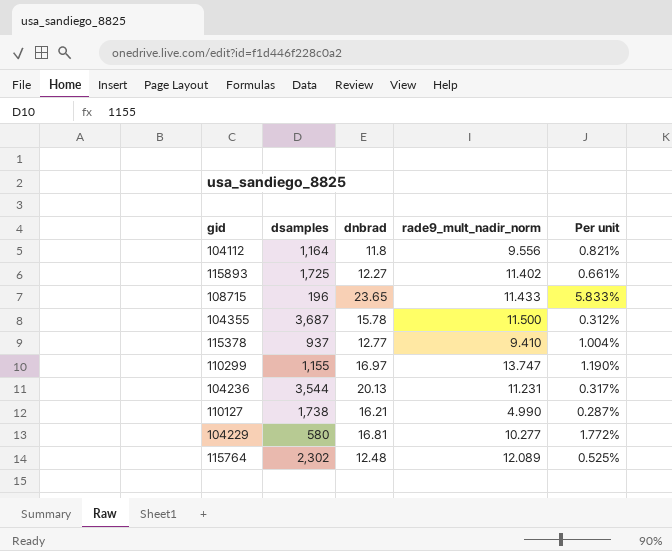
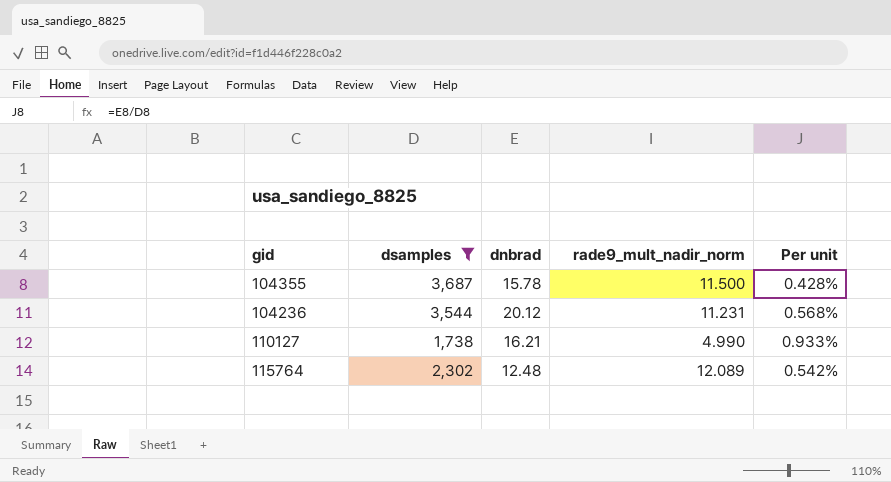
filter: none -> dsamples >= 1,738
column Per unit | formula: [rade9_mult_nadir_norm] / [dsamples] -> [dnbrad] / [dsamples]
104236 | dnbrad: 20.13 -> 20.12

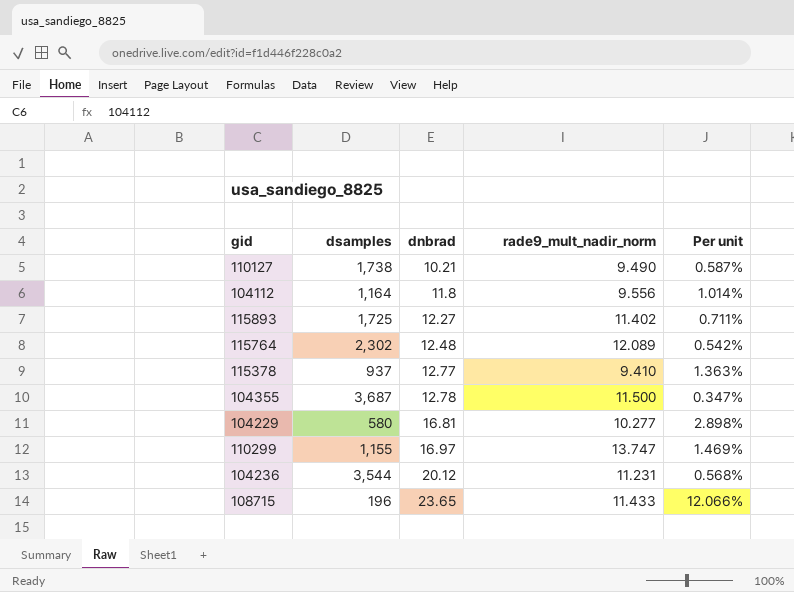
filter: dsamples >= 1,738 -> none
row order: none -> dnbrad ascending
110127 | dnbrad: 16.21 -> 10.21
110127 | rade9_mult_nadir_norm: 4.990 -> 9.490
110127 | Per unit: 0.933% -> 0.587%
104355 | dnbrad: 15.78 -> 12.78
104355 | Per unit: 0.428% -> 0.347%

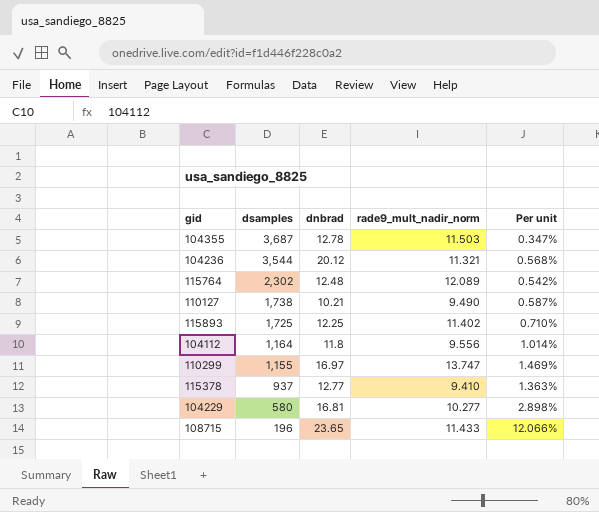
row order: dnbrad ascending -> dsamples descending
104355 | rade9_mult_nadir_norm: 11.500 -> 11.503
104236 | rade9_mult_nadir_norm: 11.231 -> 11.321
115893 | dnbrad: 12.27 -> 12.25
115893 | Per unit: 0.711% -> 0.710%

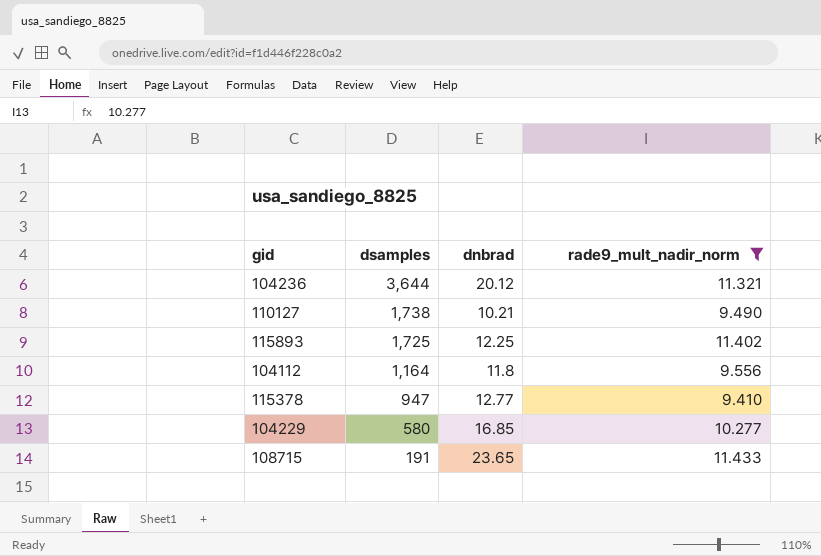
filter: none -> rade9_mult_nadir_norm <= 11.433
column Per unit | formula: [dnbrad] / [dsamples] -> none
104236 | dsamples: 3,544 -> 3,644
115378 | dsamples: 937 -> 947
104229 | dnbrad: 16.81 -> 16.85
108715 | dsamples: 196 -> 191

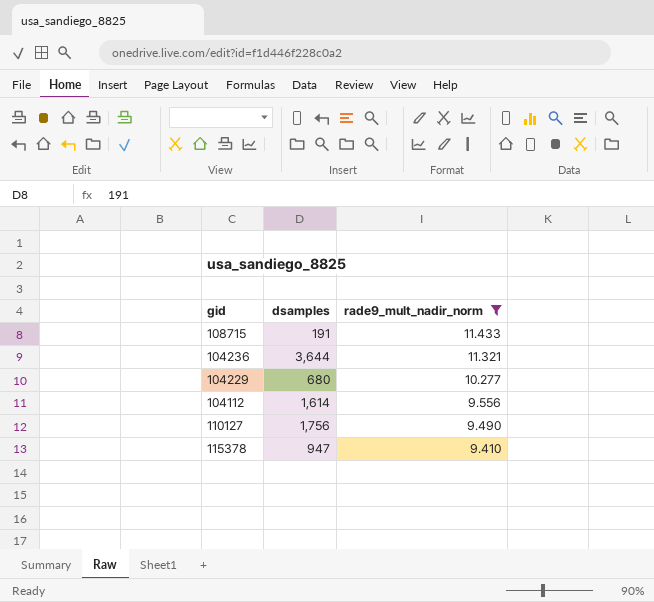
row order: dsamples descending -> rade9_mult_nadir_norm descending
column dnbrad | position: 3 -> none
row 115893: 1,725 | 12.25 | 11.402 -> none
104229 | dsamples: 580 -> 680
104112 | dsamples: 1,164 -> 1,614
110127 | dsamples: 1,738 -> 1,756

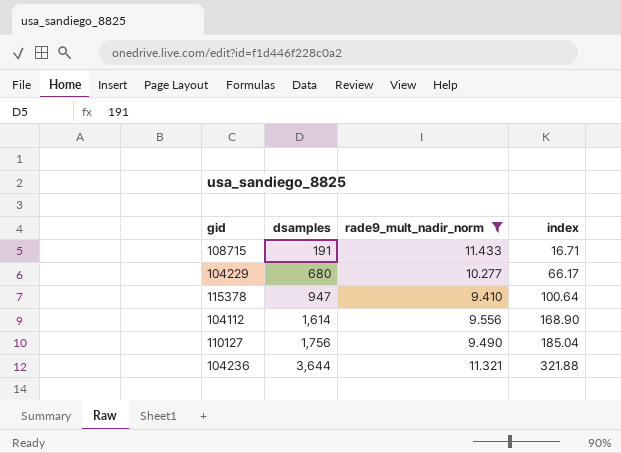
row order: rade9_mult_nadir_norm descending -> dsamples ascending
column index | formula: none -> [dsamples] / [rade9_mult_nadir_norm]

